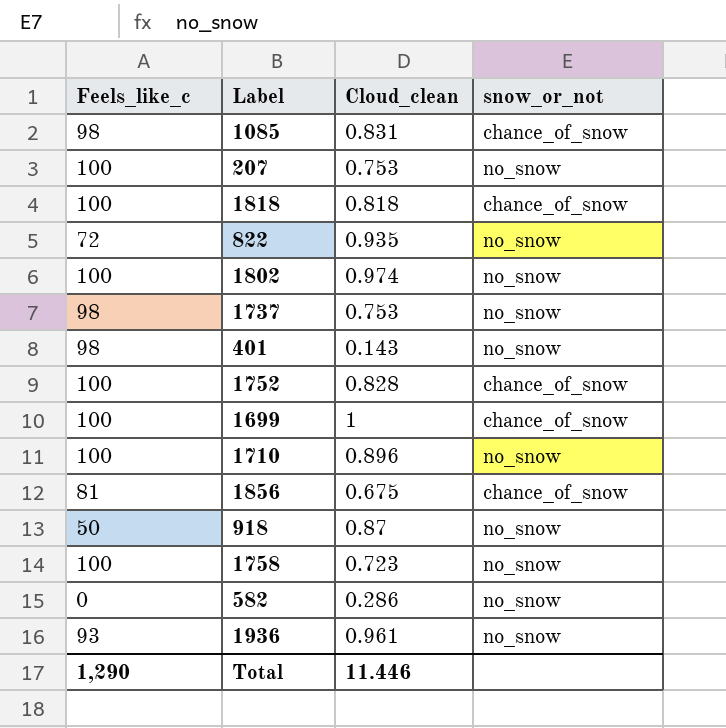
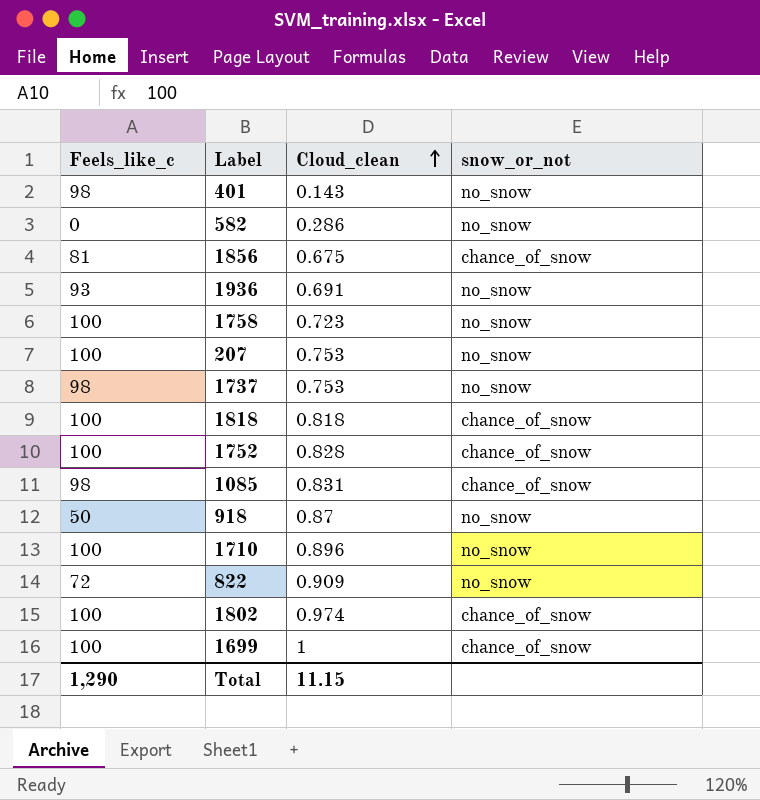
row order: none -> Cloud_clean ascending
1936 | Cloud_clean: 0.961 -> 0.691
822 | Cloud_clean: 0.935 -> 0.909
1802 | snow_or_not: no_snow -> chance_of_snow
Total | Cloud_clean: 11.446 -> 11.15

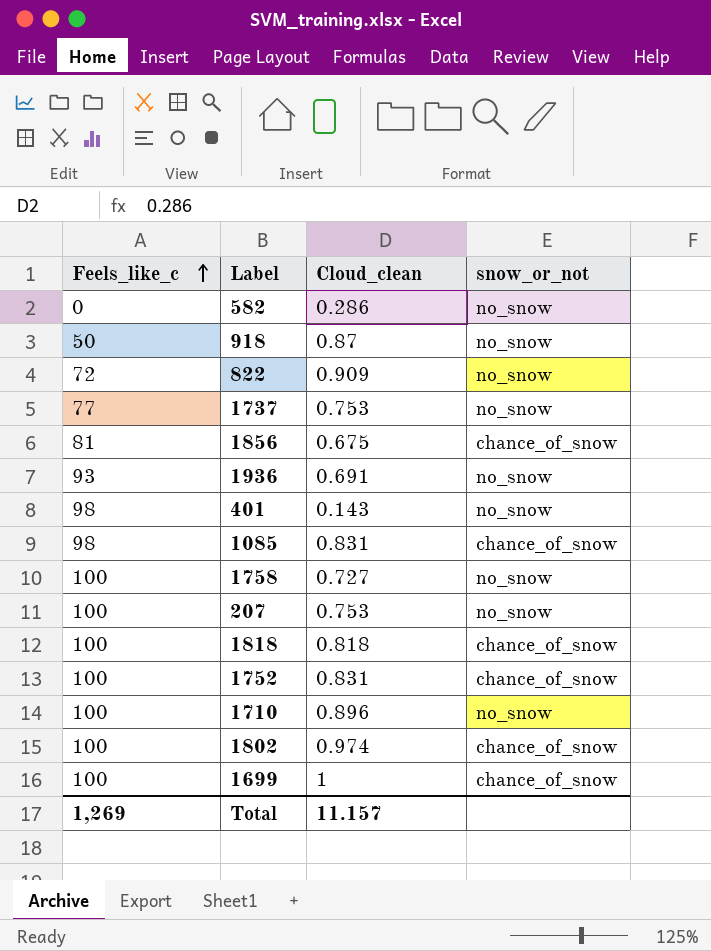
row order: Cloud_clean ascending -> Feels_like_c ascending
1737 | Feels_like_c: 98 -> 77
1758 | Cloud_clean: 0.723 -> 0.727
1752 | Cloud_clean: 0.828 -> 0.831
Total | Feels_like_c: 1,290 -> 1,269
Total | Cloud_clean: 11.15 -> 11.157

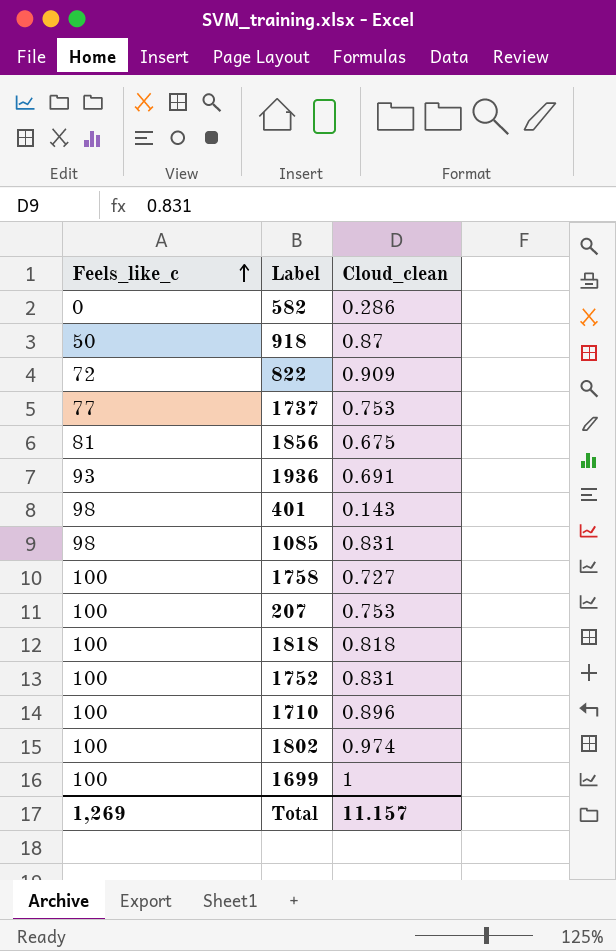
column snow_or_not | position: 4 -> none

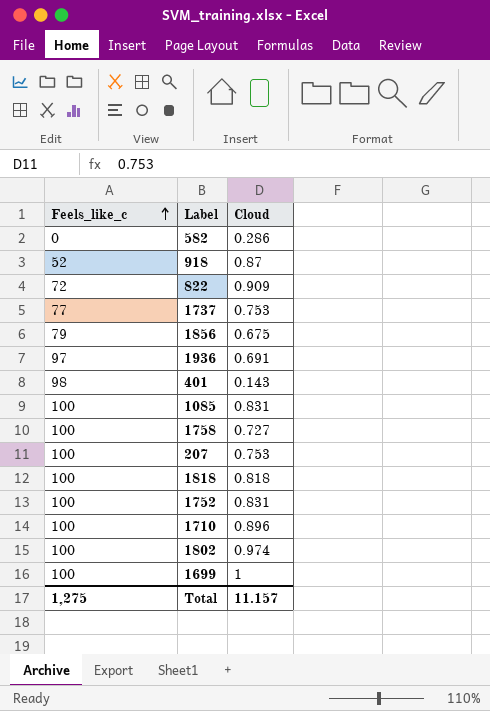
column name: Cloud_clean -> Cloud
918 | Feels_like_c: 50 -> 52
1856 | Feels_like_c: 81 -> 79
1936 | Feels_like_c: 93 -> 97
1085 | Feels_like_c: 98 -> 100
Total | Feels_like_c: 1,269 -> 1,275

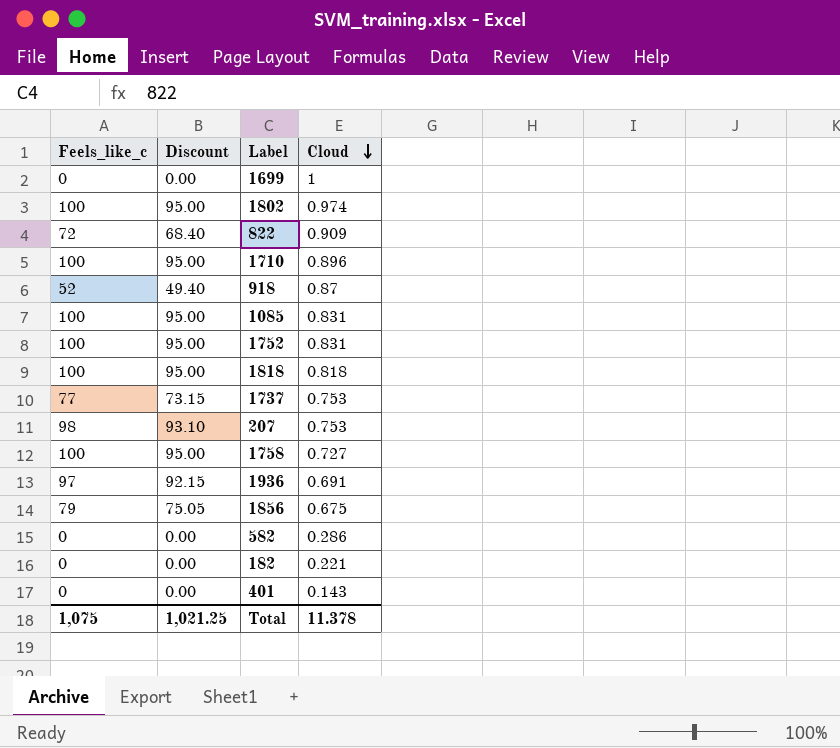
row order: Feels_like_c ascending -> Cloud descending
column Discount | formula: none -> [Feels_like_c] * 0.95
1699 | Feels_like_c: 100 -> 0
207 | Feels_like_c: 100 -> 98
row 182: none -> 0 | 0.00 | 0.221
401 | Feels_like_c: 98 -> 0
Total | Feels_like_c: 1,275 -> 1,075
Total | Cloud: 11.157 -> 11.378

